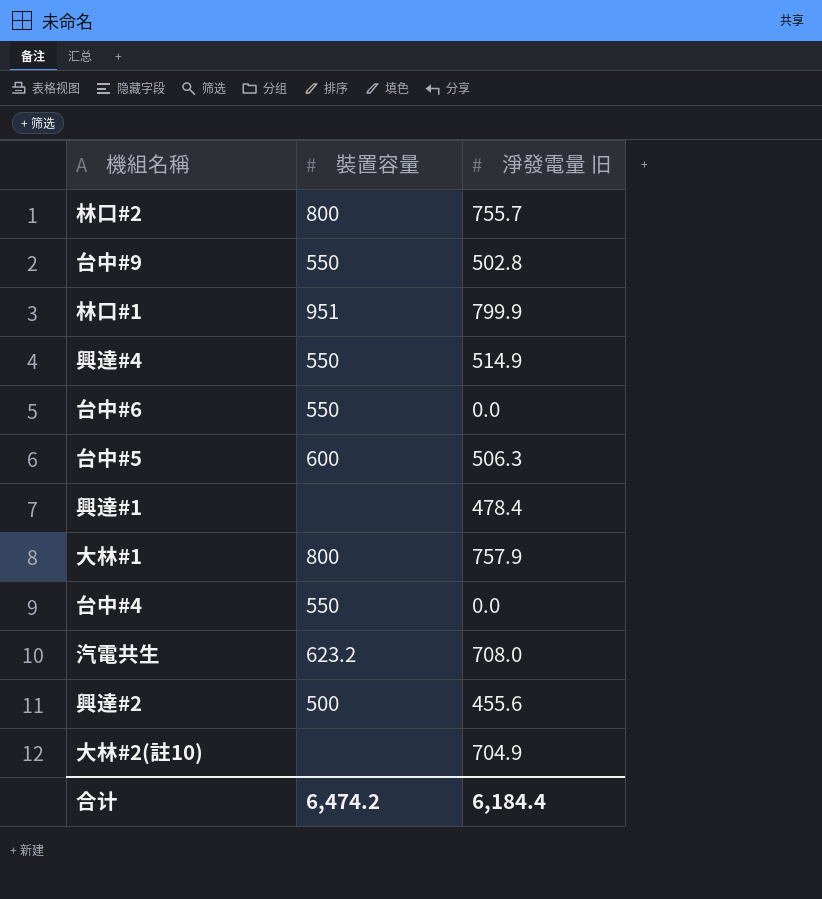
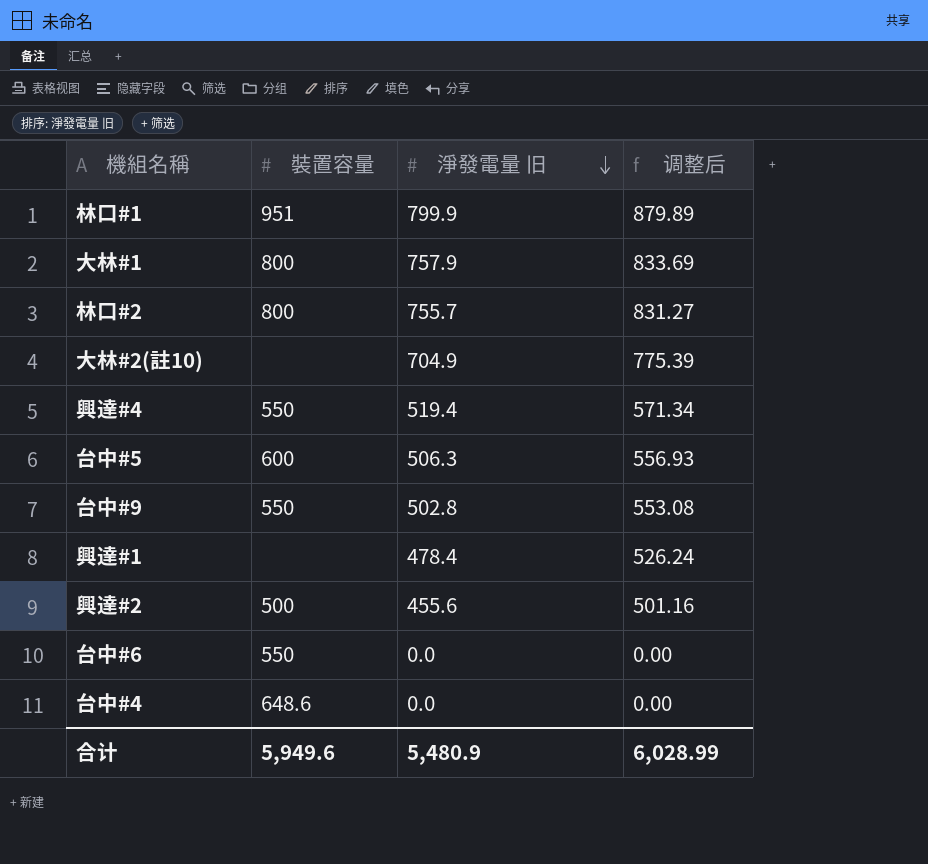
row order: none -> 淨發電量 旧 descending
column 调整后 | formula: none -> [淨發電量 旧] * 1.1
row 汽電共生: 623.2 | 708.0 -> none
興達#4 | 淨發電量 旧: 514.9 -> 519.4
台中#4 | 裝置容量: 550 -> 648.6
合计 | 裝置容量: 6,474.2 -> 5,949.6
合计 | 淨發電量 旧: 6,184.4 -> 5,480.9

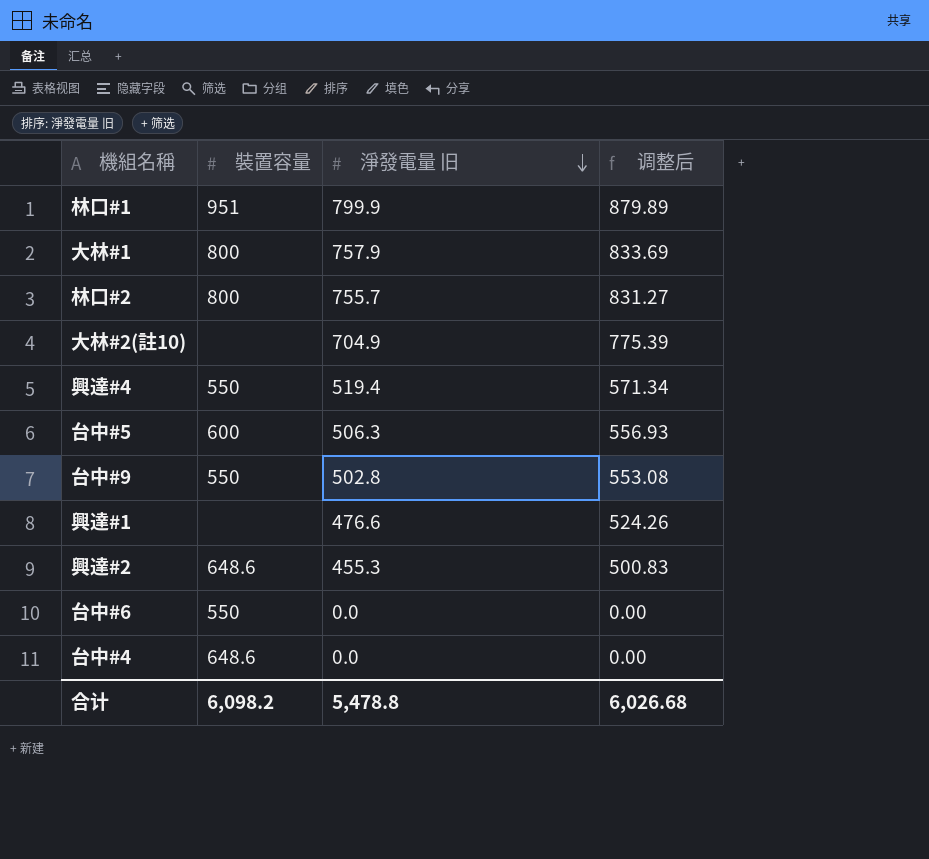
興達#1 | 淨發電量 旧: 478.4 -> 476.6
興達#1 | 调整后: 526.24 -> 524.26
興達#2 | 裝置容量: 500 -> 648.6
興達#2 | 淨發電量 旧: 455.6 -> 455.3
興達#2 | 调整后: 501.16 -> 500.83
合计 | 裝置容量: 5,949.6 -> 6,098.2
合计 | 淨發電量 旧: 5,480.9 -> 5,478.8
合计 | 调整后: 6,028.99 -> 6,026.68

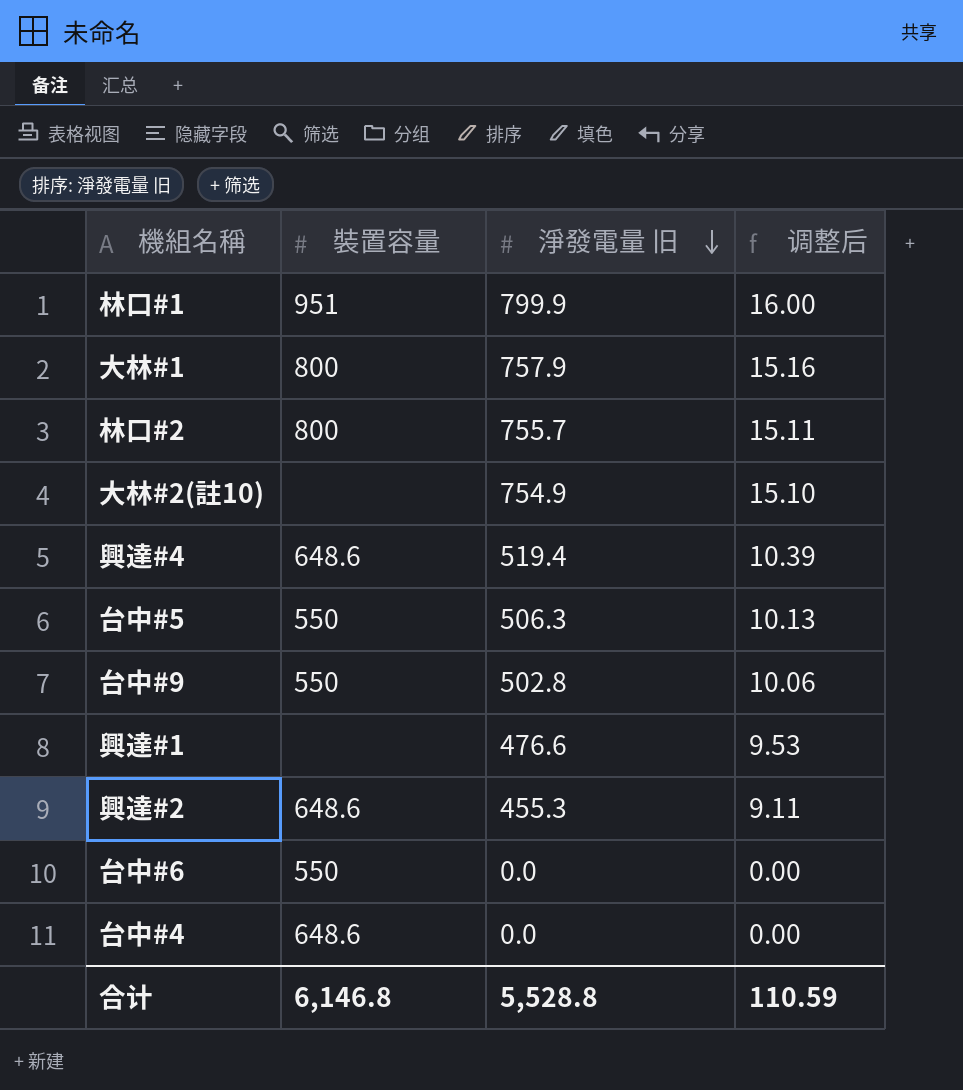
column 调整后 | formula: [淨發電量 旧] * 1.1 -> [淨發電量 旧] * 0.02
大林#2(註10) | 淨發電量 旧: 704.9 -> 754.9
興達#4 | 裝置容量: 550 -> 648.6
台中#5 | 裝置容量: 600 -> 550
合计 | 裝置容量: 6,098.2 -> 6,146.8
合计 | 淨發電量 旧: 5,478.8 -> 5,528.8
合计 | 调整后: 6,026.68 -> 110.59

